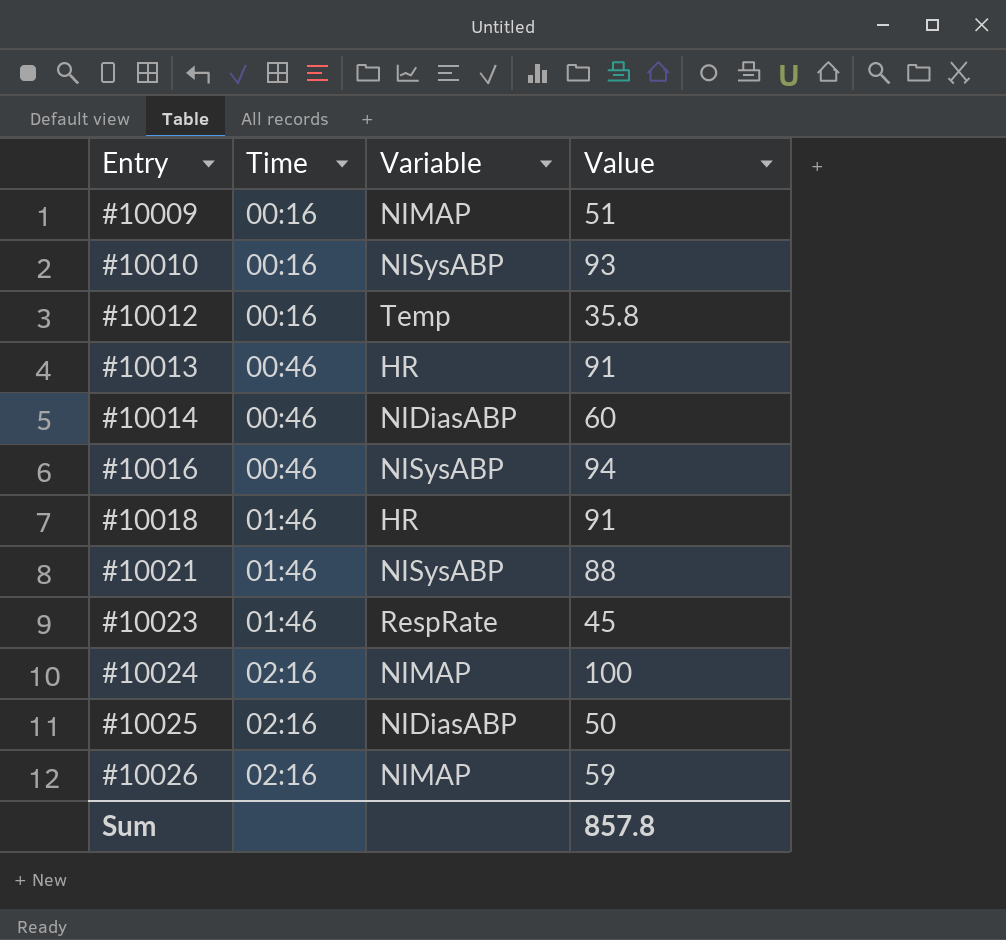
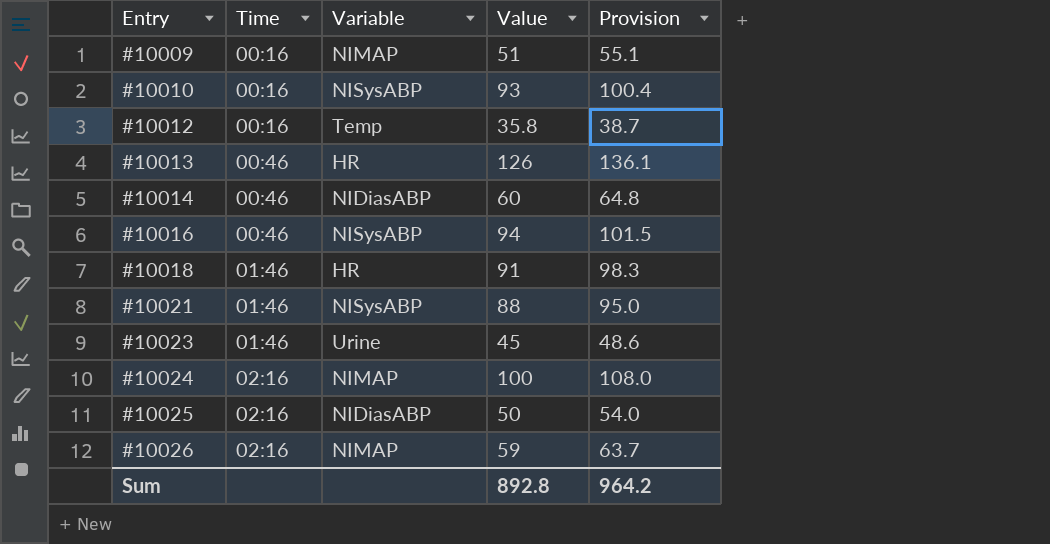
column Provision | formula: none -> [Value] * 1.08
#10013 | Value: 91 -> 126
#10023 | Variable: RespRate -> Urine
Sum | Value: 857.8 -> 892.8

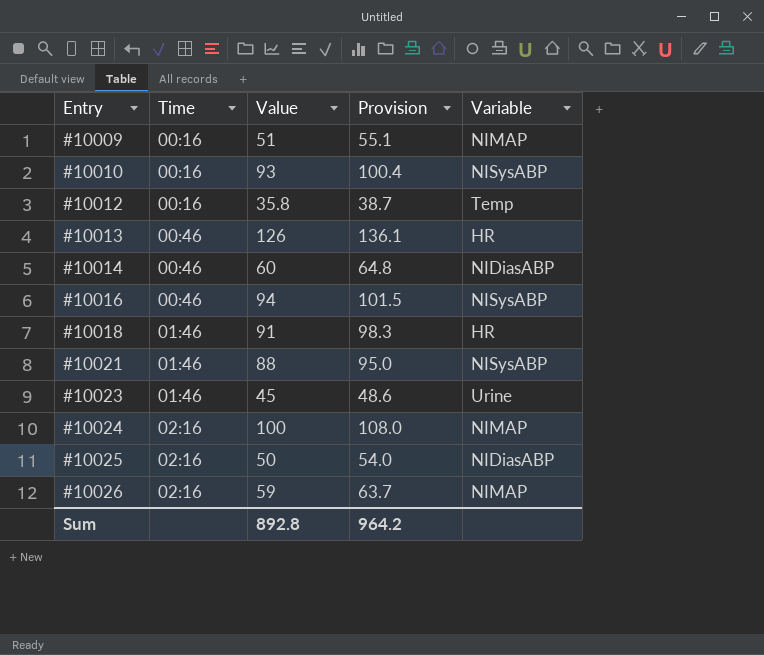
column Variable | position: 3 -> 5

